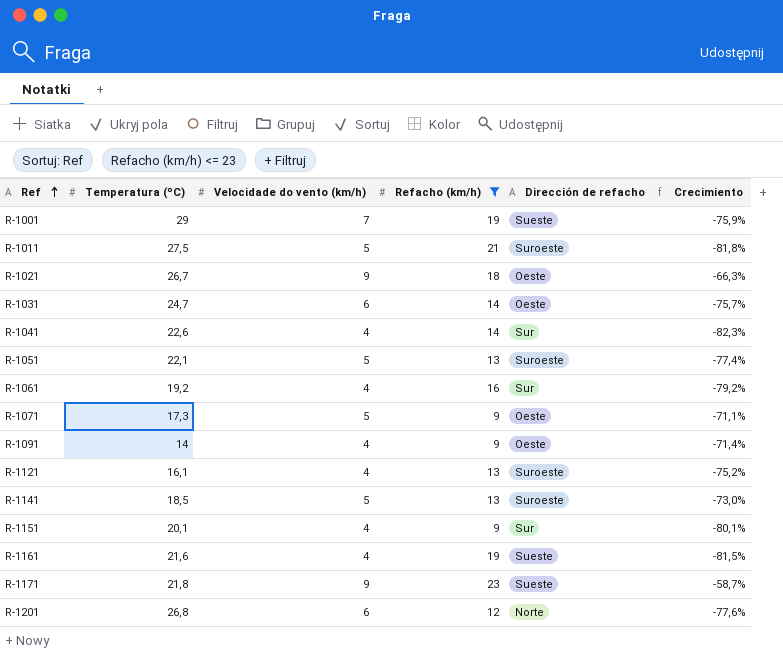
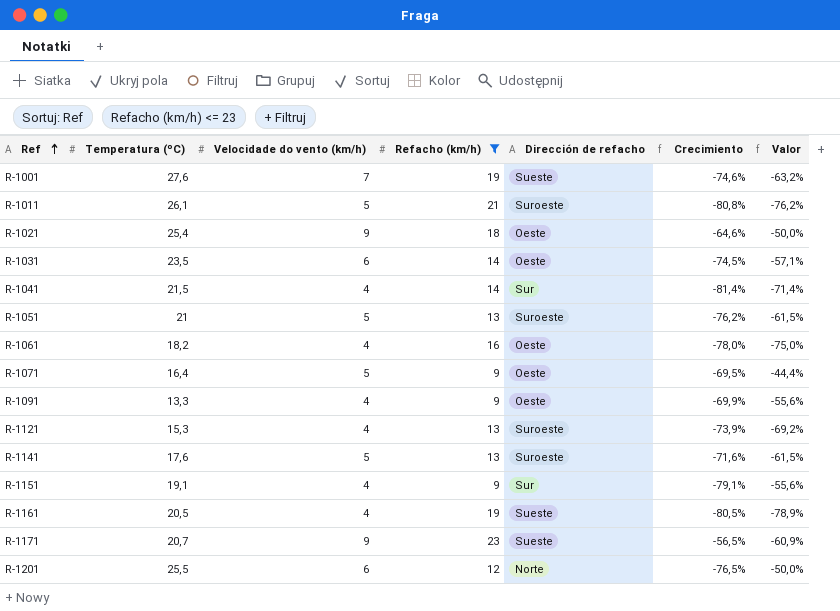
column Valor | formula: none -> ([Velocidade do vento (km/h)] - [Refacho (km/h)]) / [Refacho (km/h)]
R-1001 | Temperatura (ºC): 29 -> 27,6
R-1001 | Crecimiento: -75,9% -> -74,6%
R-1011 | Temperatura (ºC): 27,5 -> 26,1
R-1011 | Crecimiento: -81,8% -> -80,8%
R-1021 | Temperatura (ºC): 26,7 -> 25,4
R-1021 | Crecimiento: -66,3% -> -64,6%
R-1031 | Temperatura (ºC): 24,7 -> 23,5
R-1031 | Crecimiento: -75,7% -> -74,5%
R-1041 | Temperatura (ºC): 22,6 -> 21,5
R-1041 | Crecimiento: -82,3% -> -81,4%
R-1051 | Temperatura (ºC): 22,1 -> 21
R-1051 | Crecimiento: -77,4% -> -76,2%
R-1061 | Temperatura (ºC): 19,2 -> 18,2
R-1061 | Dirección de refacho: Sur -> Oeste
R-1061 | Crecimiento: -79,2% -> -78,0%
R-1071 | Temperatura (ºC): 17,3 -> 16,4
R-1071 | Crecimiento: -71,1% -> -69,5%
R-1091 | Temperatura (ºC): 14 -> 13,3
R-1091 | Crecimiento: -71,4% -> -69,9%
R-1121 | Temperatura (ºC): 16,1 -> 15,3
R-1121 | Crecimiento: -75,2% -> -73,9%
R-1141 | Temperatura (ºC): 18,5 -> 17,6
R-1141 | Crecimiento: -73,0% -> -71,6%
R-1151 | Temperatura (ºC): 20,1 -> 19,1
R-1151 | Crecimiento: -80,1% -> -79,1%
R-1161 | Temperatura (ºC): 21,6 -> 20,5
R-1161 | Crecimiento: -81,5% -> -80,5%
R-1171 | Temperatura (ºC): 21,8 -> 20,7
R-1171 | Crecimiento: -58,7% -> -56,5%
R-1201 | Temperatura (ºC): 26,8 -> 25,5
R-1201 | Crecimiento: -77,6% -> -76,5%

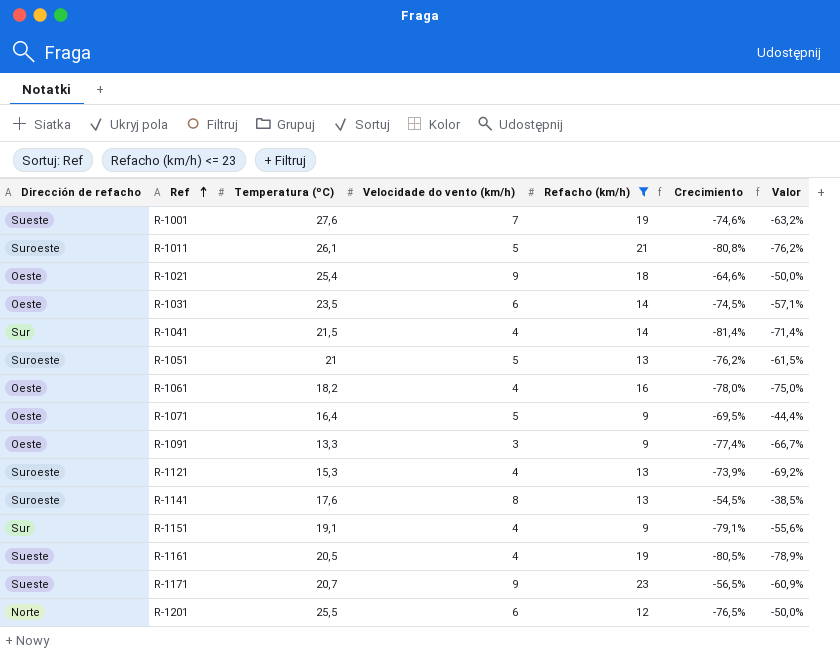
column Dirección de refacho | position: 5 -> 1
R-1091 | Velocidade do vento (km/h): 4 -> 3
R-1091 | Crecimiento: -69,9% -> -77,4%
R-1091 | Valor: -55,6% -> -66,7%
R-1141 | Velocidade do vento (km/h): 5 -> 8
R-1141 | Crecimiento: -71,6% -> -54,5%
R-1141 | Valor: -61,5% -> -38,5%

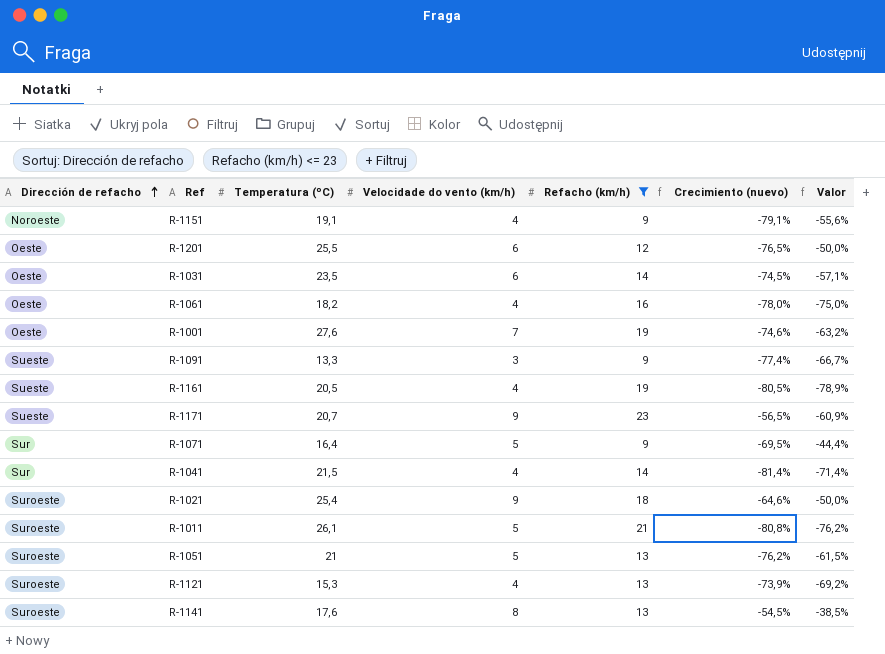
row order: Ref ascending -> Dirección de refacho ascending
column name: Crecimiento -> Crecimiento (nuevo)
R-1151 | Dirección de refacho: Sur -> Noroeste
R-1201 | Dirección de refacho: Norte -> Oeste
R-1001 | Dirección de refacho: Sueste -> Oeste
R-1091 | Dirección de refacho: Oeste -> Sueste
R-1071 | Dirección de refacho: Oeste -> Sur
R-1021 | Dirección de refacho: Oeste -> Suroeste

